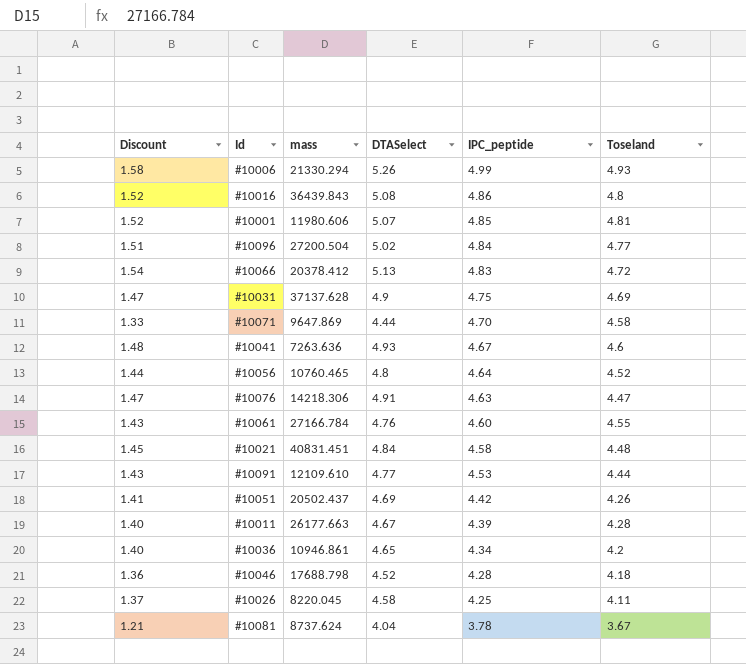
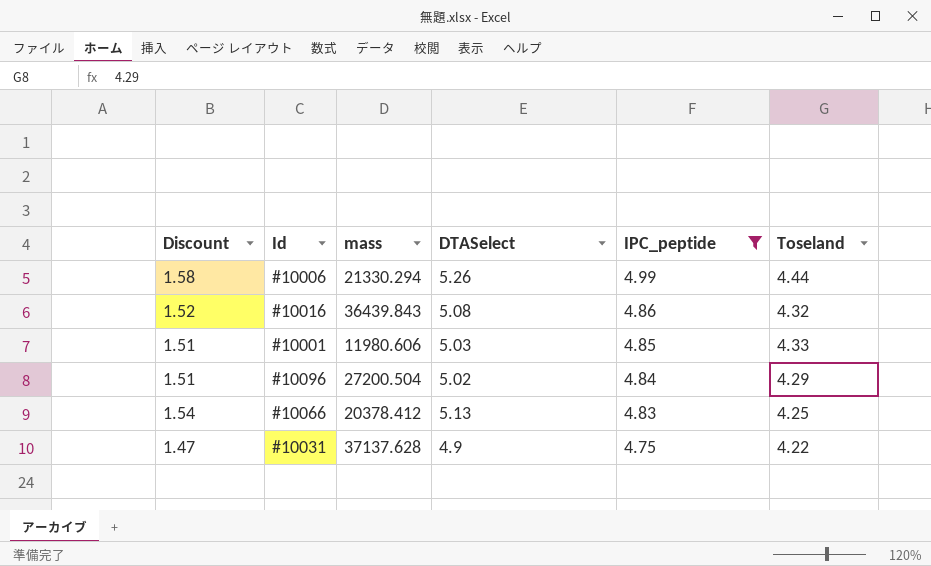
filter: none -> IPC_peptide >= 4.75
#10006 | Toseland: 4.93 -> 4.44
#10016 | Toseland: 4.8 -> 4.32
#10001 | Discount: 1.52 -> 1.51
#10001 | DTASelect: 5.07 -> 5.03
#10001 | Toseland: 4.81 -> 4.33
#10096 | Toseland: 4.77 -> 4.29
#10066 | Toseland: 4.72 -> 4.25
#10031 | Toseland: 4.69 -> 4.22

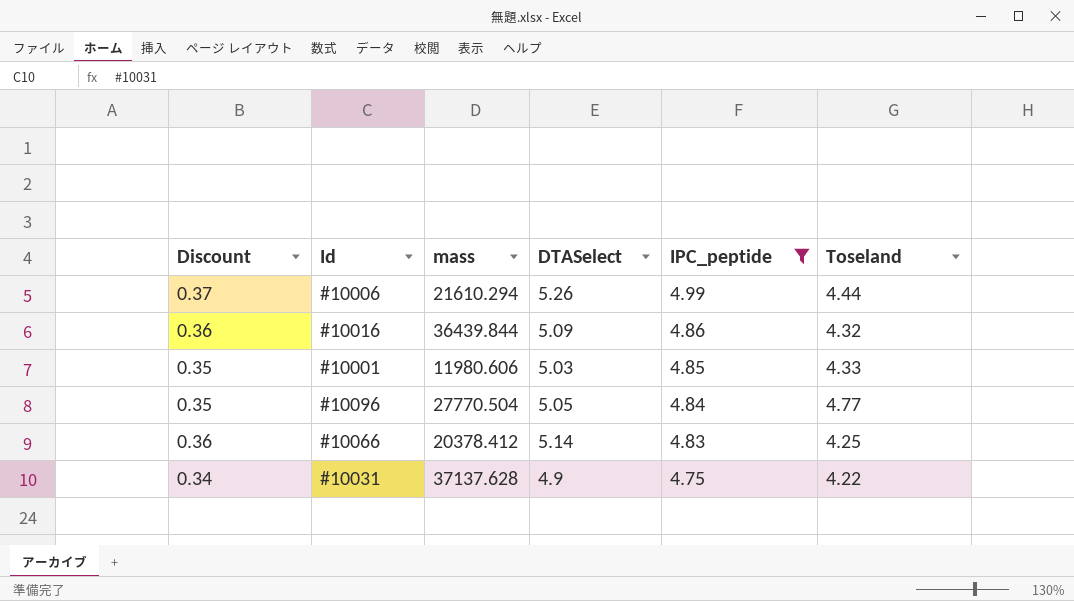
column Discount | formula: [DTASelect] * 0.3 -> [DTASelect] * 0.07
#10006 | mass: 21330.294 -> 21610.294
#10016 | mass: 36439.843 -> 36439.844
#10016 | DTASelect: 5.08 -> 5.09
#10096 | mass: 27200.504 -> 27770.504
#10096 | DTASelect: 5.02 -> 5.05
#10096 | Toseland: 4.29 -> 4.77
#10066 | DTASelect: 5.13 -> 5.14

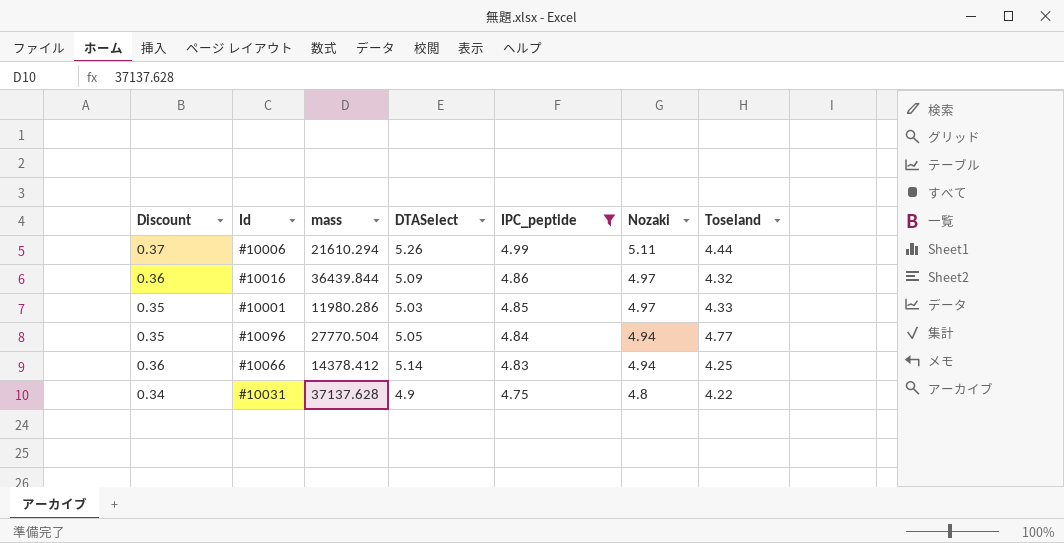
column Nozaki | position: none -> 6
#10001 | mass: 11980.606 -> 11980.286
#10066 | mass: 20378.412 -> 14378.412

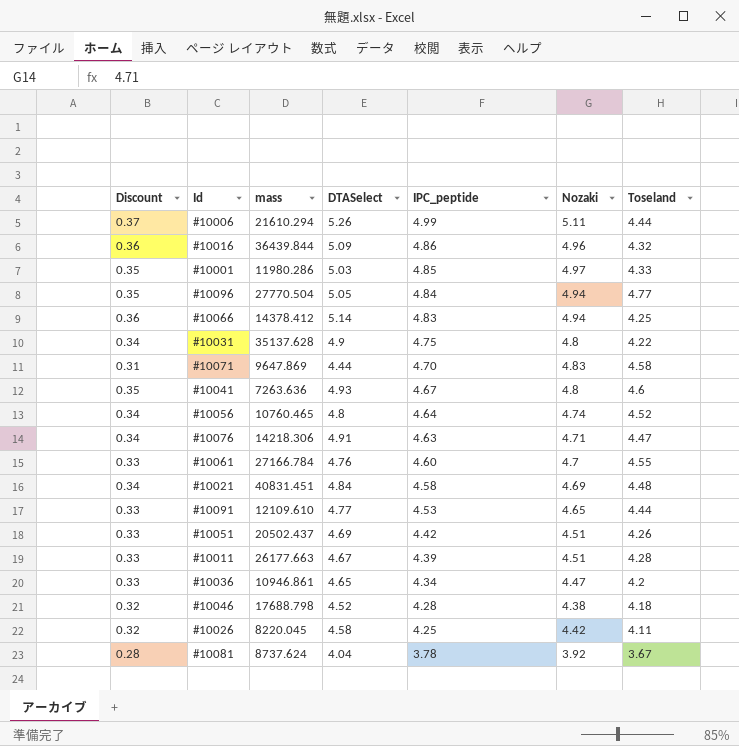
filter: IPC_peptide >= 4.75 -> none
#10016 | Nozaki: 4.97 -> 4.96
#10031 | mass: 37137.628 -> 35137.628

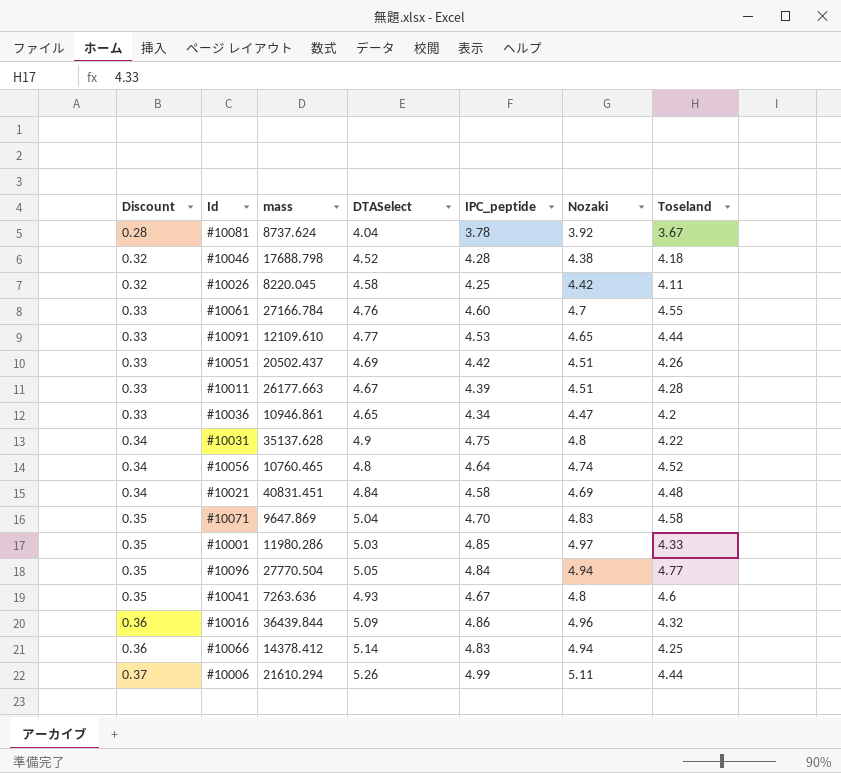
row order: IPC_peptide descending -> Discount ascending
row #10076: 0.34 | 14218.306 | 4.91 | 4.63 | 4.71 | 4.47 -> none
#10071 | Discount: 0.31 -> 0.35
#10071 | DTASelect: 4.44 -> 5.04

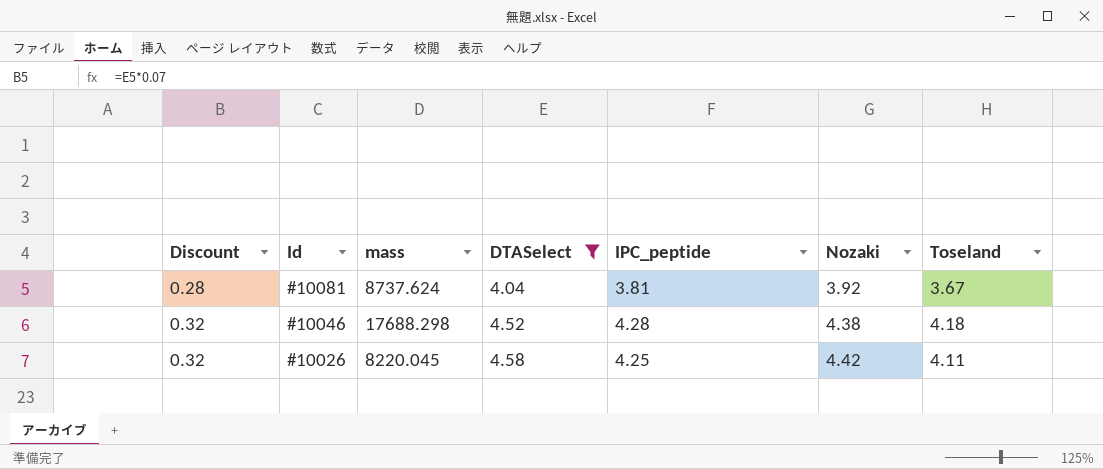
filter: none -> DTASelect <= 4.58
#10081 | IPC_peptide: 3.78 -> 3.81
#10046 | mass: 17688.798 -> 17688.298

